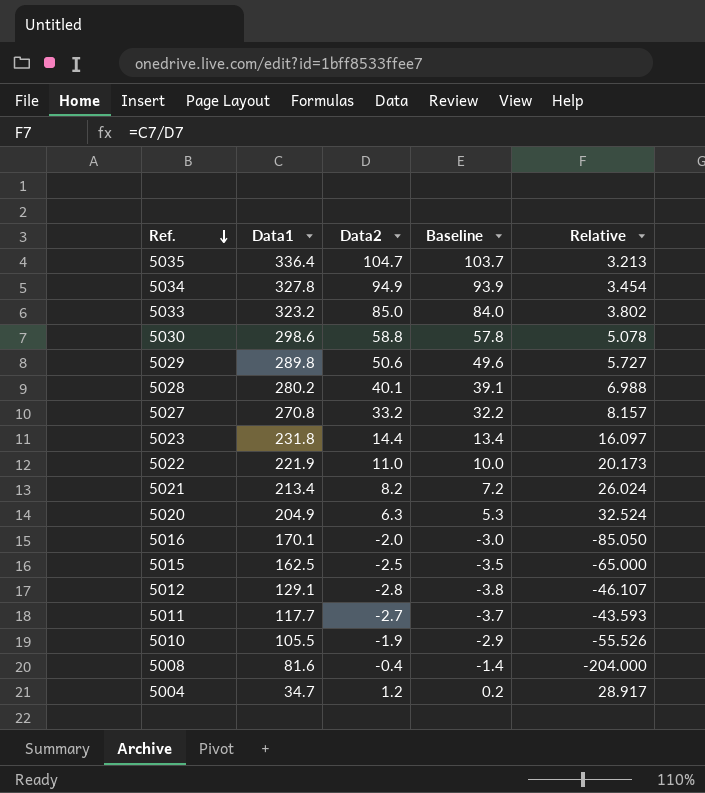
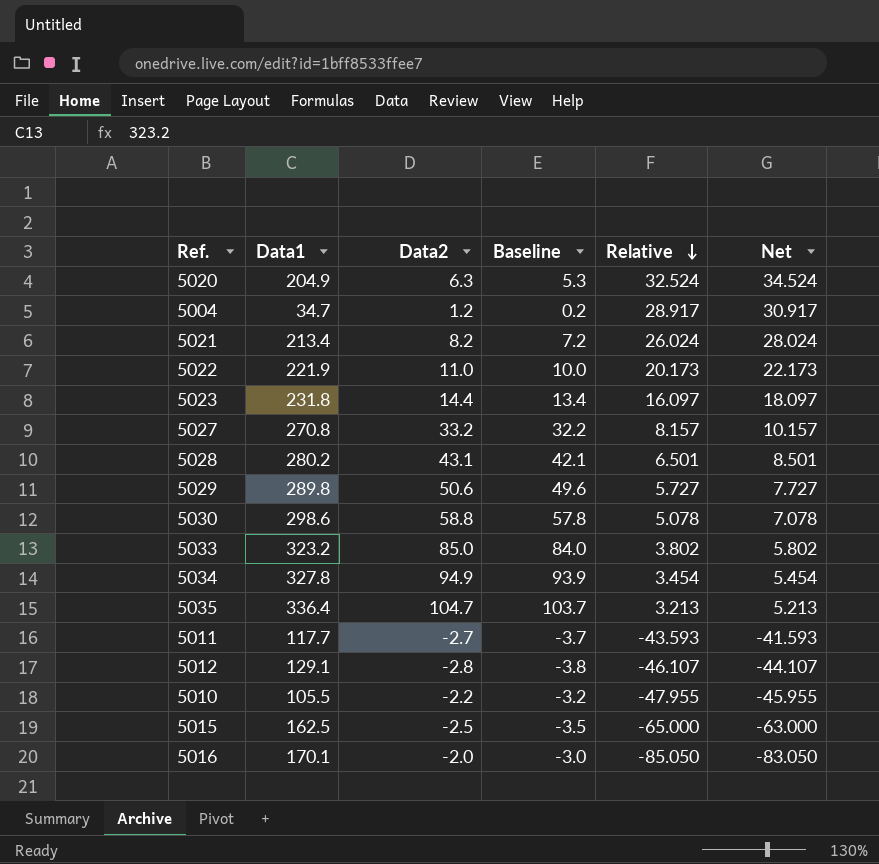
row order: Ref. descending -> Relative descending
column Net | formula: none -> [Relative] + 2
row 5008: 81.6 | -0.4 | -1.4 | -204.000 -> none
5028 | Data2: 40.1 -> 43.1
5028 | Baseline: 39.1 -> 42.1
5028 | Relative: 6.988 -> 6.501
5010 | Data2: -1.9 -> -2.2
5010 | Baseline: -2.9 -> -3.2
5010 | Relative: -55.526 -> -47.955

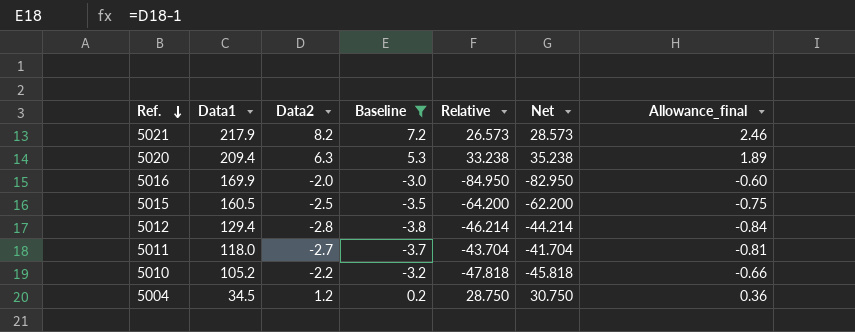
filter: none -> Baseline <= 7.2
row order: Relative descending -> Ref. descending
column Allowance_final | formula: none -> [Data2] * 0.3
5021 | Data1: 213.4 -> 217.9
5021 | Relative: 26.024 -> 26.573
5021 | Net: 28.024 -> 28.573
5020 | Data1: 204.9 -> 209.4
5020 | Relative: 32.524 -> 33.238
5020 | Net: 34.524 -> 35.238
5016 | Data1: 170.1 -> 169.9
5016 | Relative: -85.050 -> -84.950
5016 | Net: -83.050 -> -82.950
5015 | Data1: 162.5 -> 160.5
5015 | Relative: -65.000 -> -64.200
5015 | Net: -63.000 -> -62.200
5012 | Data1: 129.1 -> 129.4
5012 | Relative: -46.107 -> -46.214
5012 | Net: -44.107 -> -44.214
5011 | Data1: 117.7 -> 118.0
5011 | Relative: -43.593 -> -43.704
5011 | Net: -41.593 -> -41.704
5010 | Data1: 105.5 -> 105.2
5010 | Relative: -47.955 -> -47.818
5010 | Net: -45.955 -> -45.818
5004 | Data1: 34.7 -> 34.5
5004 | Relative: 28.917 -> 28.750
5004 | Net: 30.917 -> 30.750

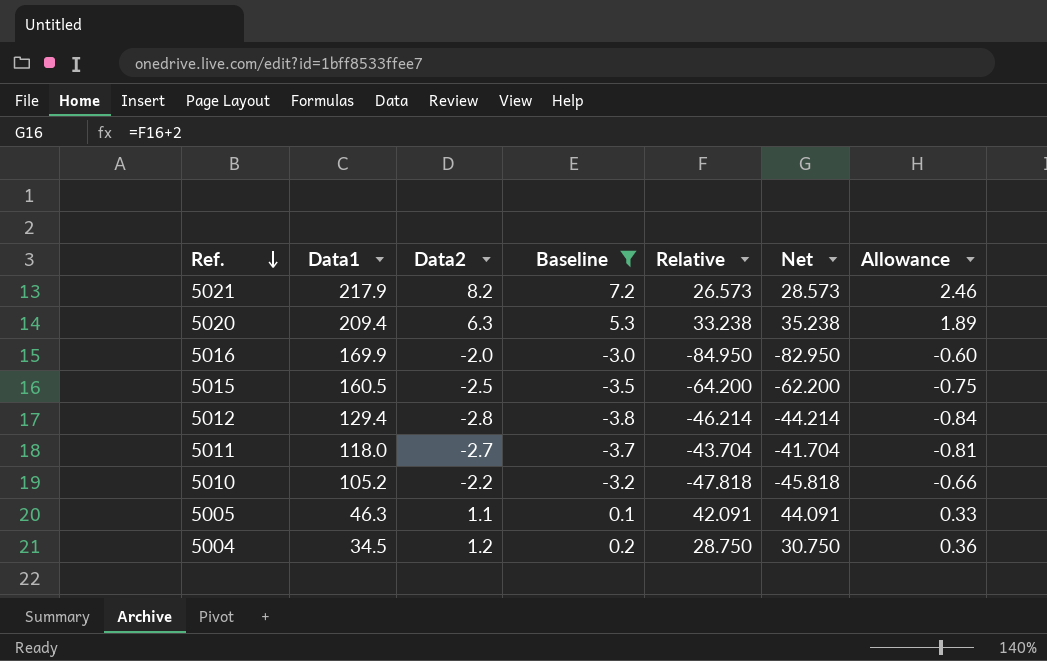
column name: Allowance_final -> Allowance
row 5005: none -> 46.3 | 1.1 | 0.1 | 42.091 | 44.091 | 0.33

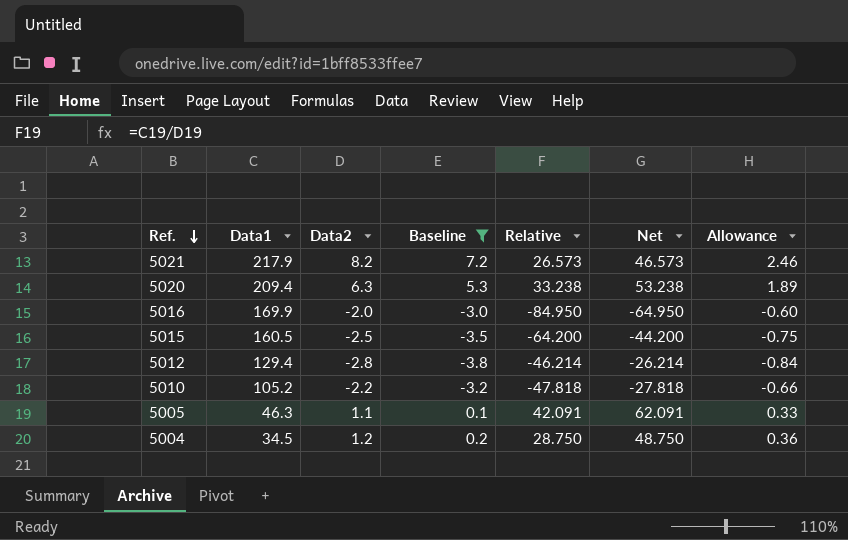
column Net | formula: [Relative] + 2 -> [Relative] + 20
row 5011: 118.0 | -2.7 | -3.7 | -43.704 | -41.704 | -0.81 -> none

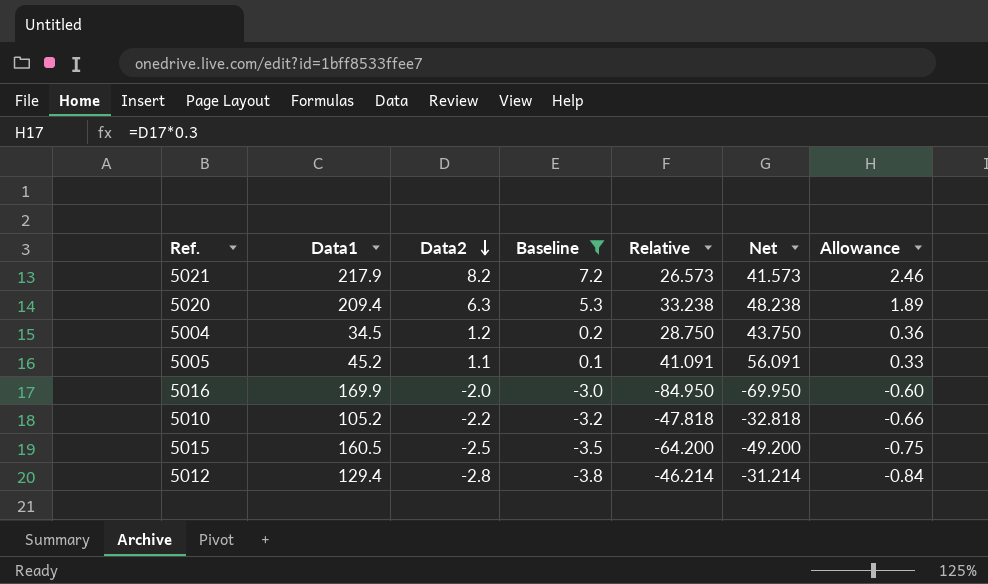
row order: Ref. descending -> Data2 descending
column Net | formula: [Relative] + 20 -> [Relative] + 15
5005 | Data1: 46.3 -> 45.2
5005 | Relative: 42.091 -> 41.091

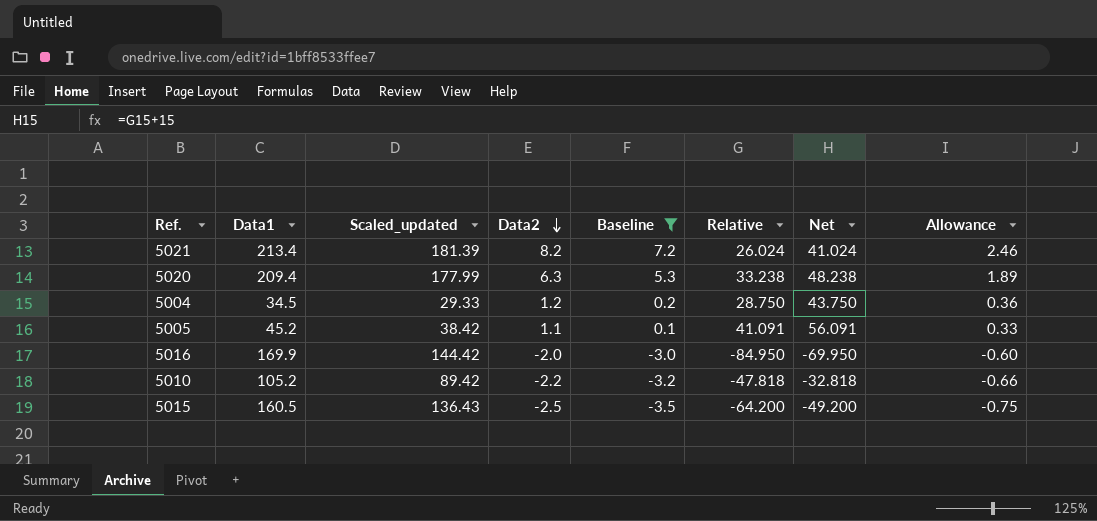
column Scaled_updated | formula: none -> [Data1] * 0.85
row 5012: 129.4 | -2.8 | -3.8 | -46.214 | -31.214 | -0.84 -> none
5021 | Data1: 217.9 -> 213.4
5021 | Relative: 26.573 -> 26.024
5021 | Net: 41.573 -> 41.024

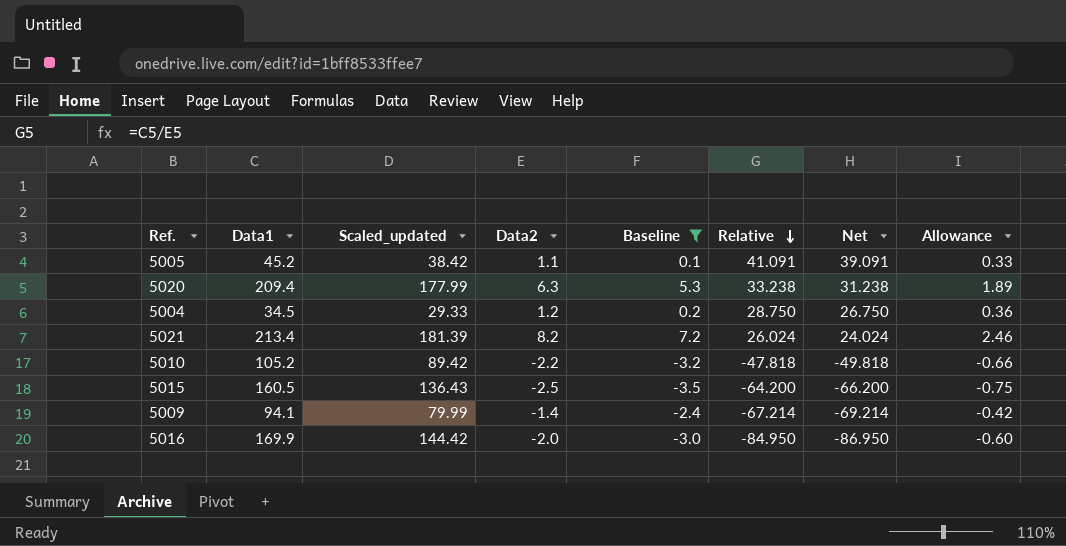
row order: Data2 descending -> Relative descending
column Net | formula: [Relative] + 15 -> [Relative] - 2
row 5009: none -> 94.1 | 79.99 | -1.4 | -2.4 | -67.214 | -69.214 | -0.42

